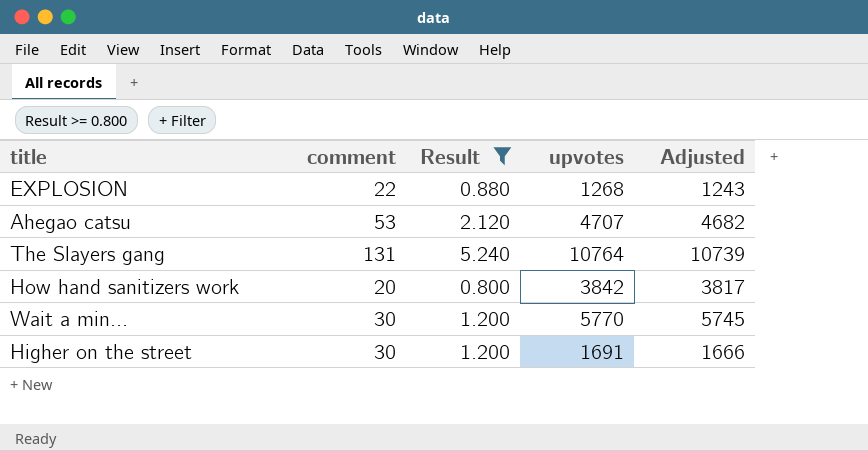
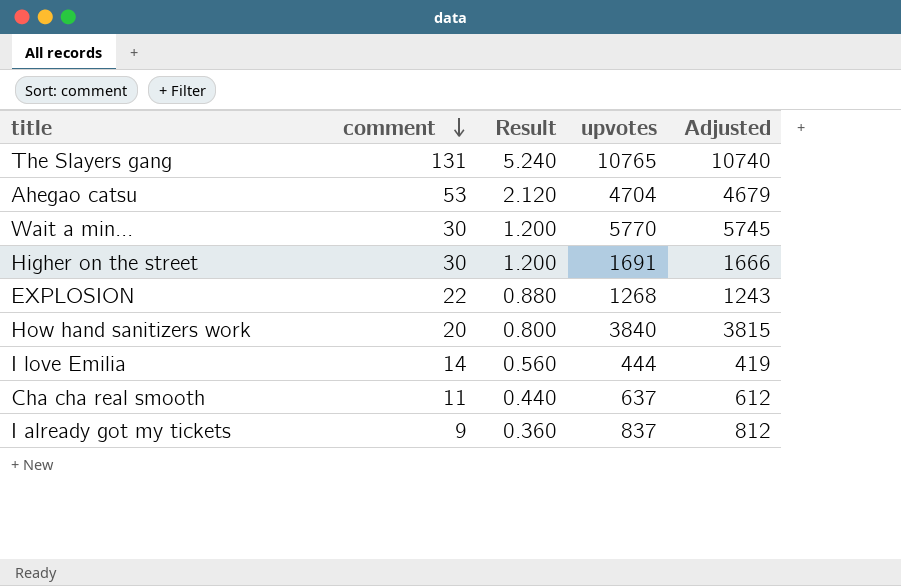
filter: Result >= 0.800 -> none
row order: none -> comment descending
The Slayers gang | upvotes: 10764 -> 10765
The Slayers gang | Adjusted: 10739 -> 10740
Ahegao catsu | upvotes: 4707 -> 4704
Ahegao catsu | Adjusted: 4682 -> 4679
How hand sanitizers work | upvotes: 3842 -> 3840
How hand sanitizers work | Adjusted: 3817 -> 3815

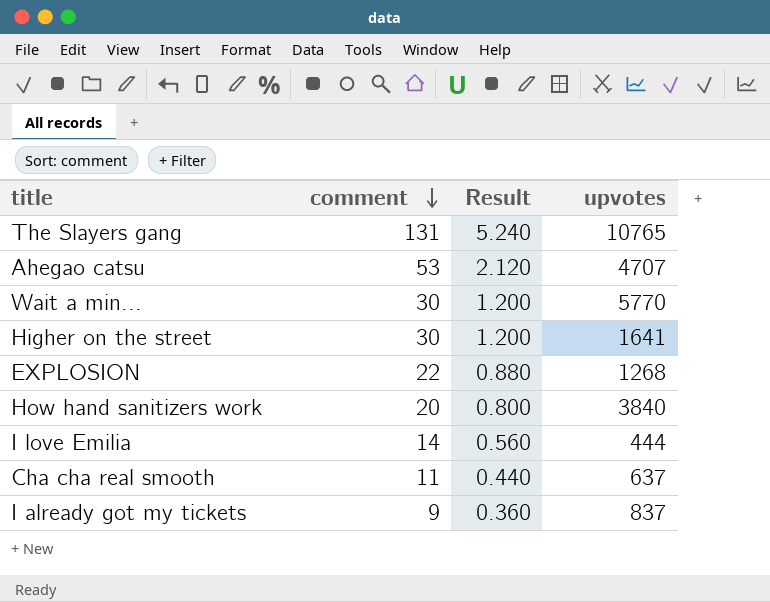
column Adjusted | formula: [upvotes] - 25 -> none
Ahegao catsu | upvotes: 4704 -> 4707
Higher on the street | upvotes: 1691 -> 1641

